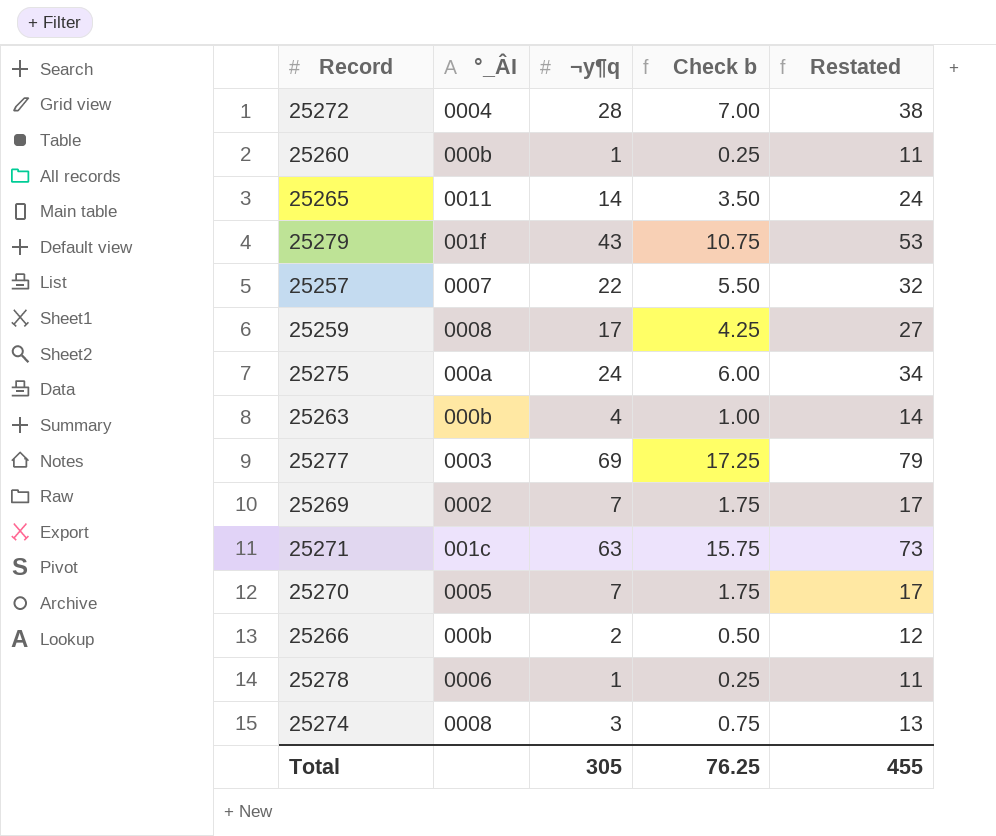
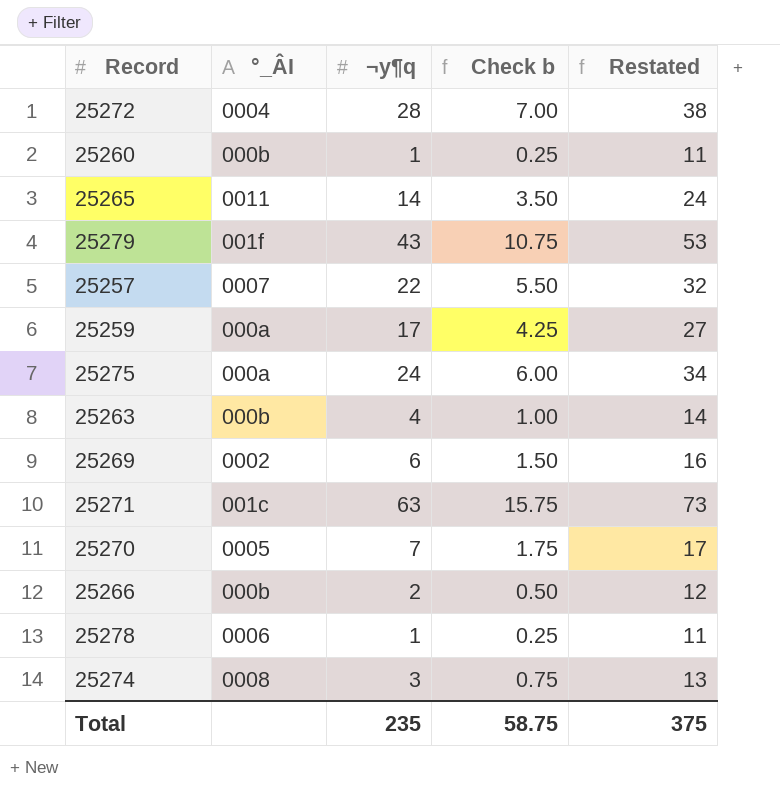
row 25277: 0003 | 69 | 17.25 | 79 -> none
25259 | °_ÂI: 0008 -> 000a
25269 | ¬y¶q: 7 -> 6
25269 | Check b: 1.75 -> 1.50
25269 | Restated: 17 -> 16
Total | ¬y¶q: 305 -> 235
Total | Check b: 76.25 -> 58.75
Total | Restated: 455 -> 375

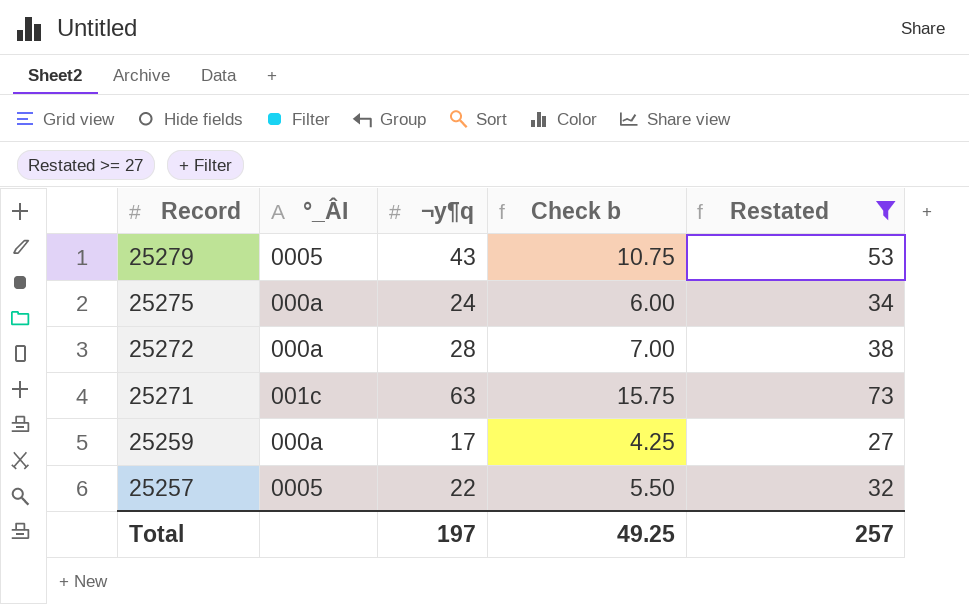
filter: none -> Restated >= 27
row order: none -> Record descending
25279 | °_ÂI: 001f -> 0005
25272 | °_ÂI: 0004 -> 000a
25257 | °_ÂI: 0007 -> 0005
Total | ¬y¶q: 235 -> 197
Total | Check b: 58.75 -> 49.25
Total | Restated: 375 -> 257

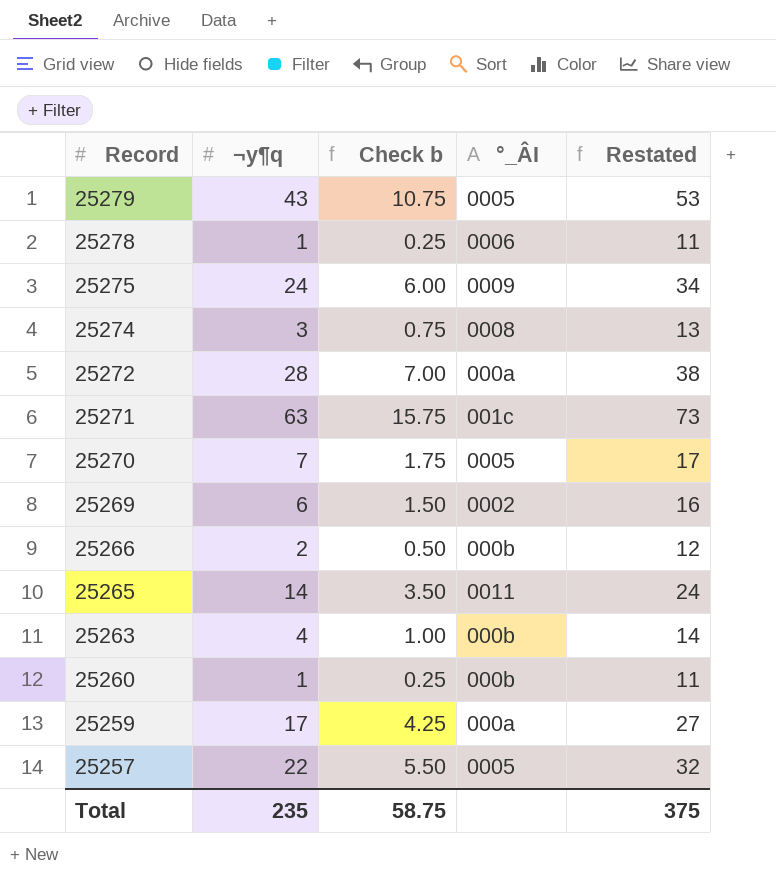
filter: Restated >= 27 -> none
column °_ÂI | position: 2 -> 4
25275 | °_ÂI: 000a -> 0009
Total | ¬y¶q: 197 -> 235
Total | Check b: 49.25 -> 58.75
Total | Restated: 257 -> 375

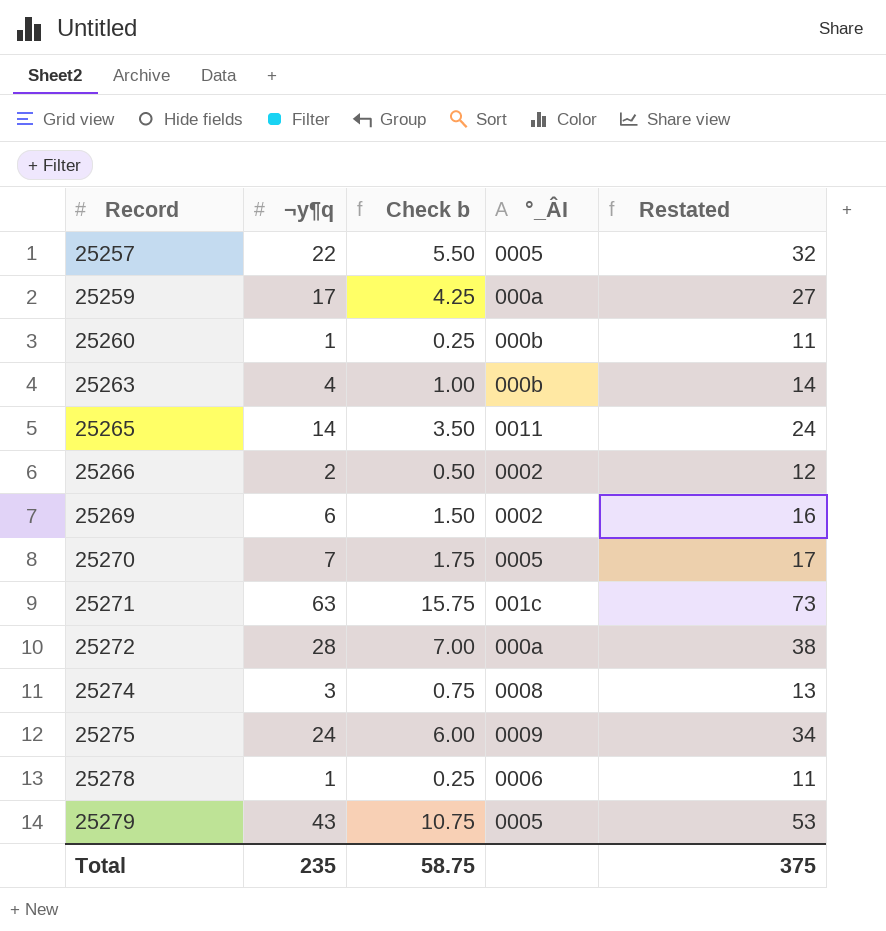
row order: Record descending -> Record ascending
25266 | °_ÂI: 000b -> 0002

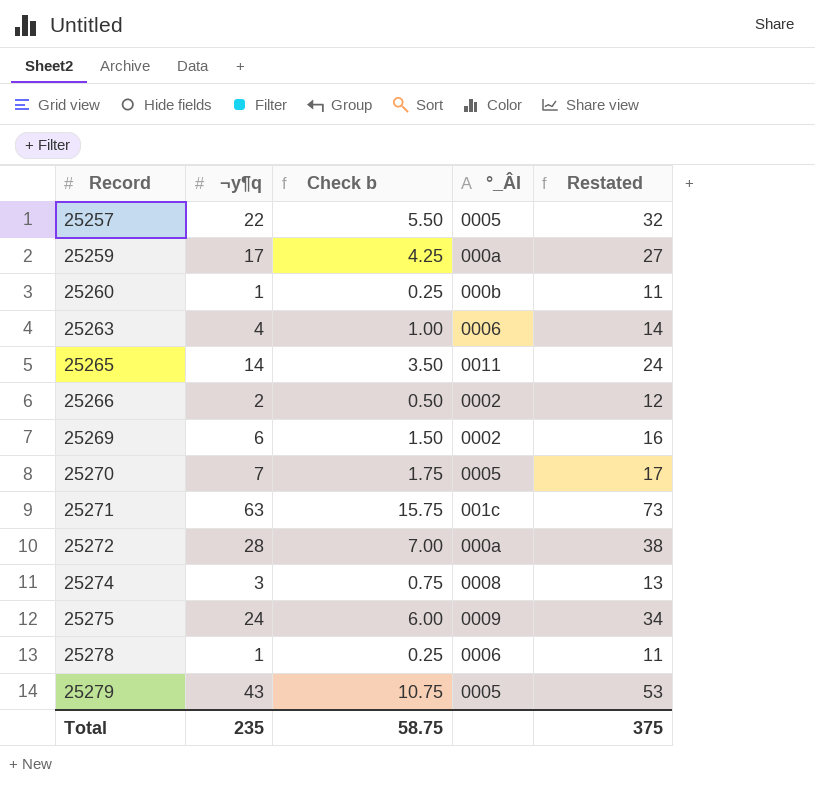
25263 | °_ÂI: 000b -> 0006

